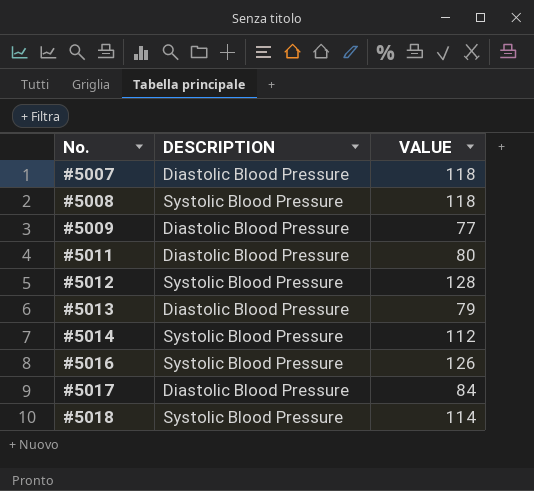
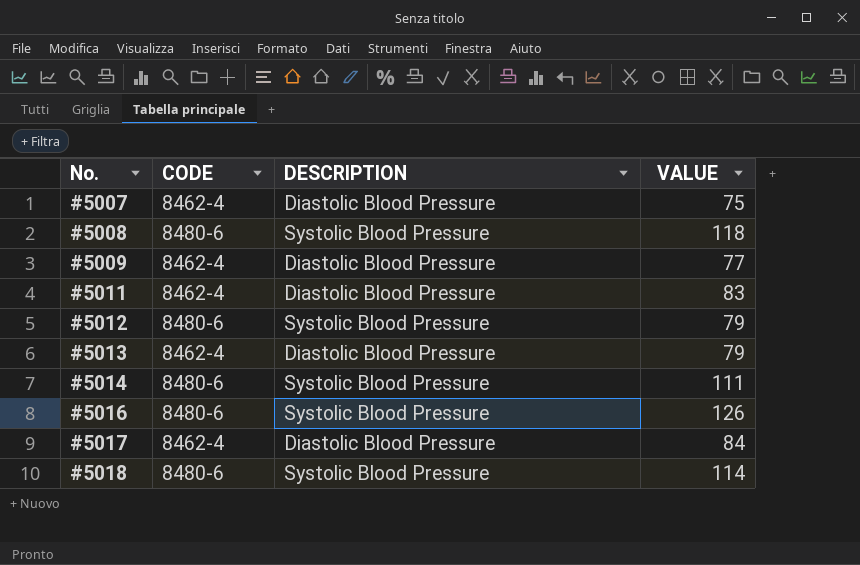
column CODE | position: none -> 2
#5007 | VALUE: 118 -> 75
#5011 | VALUE: 80 -> 83
#5012 | VALUE: 128 -> 79
#5014 | VALUE: 112 -> 111

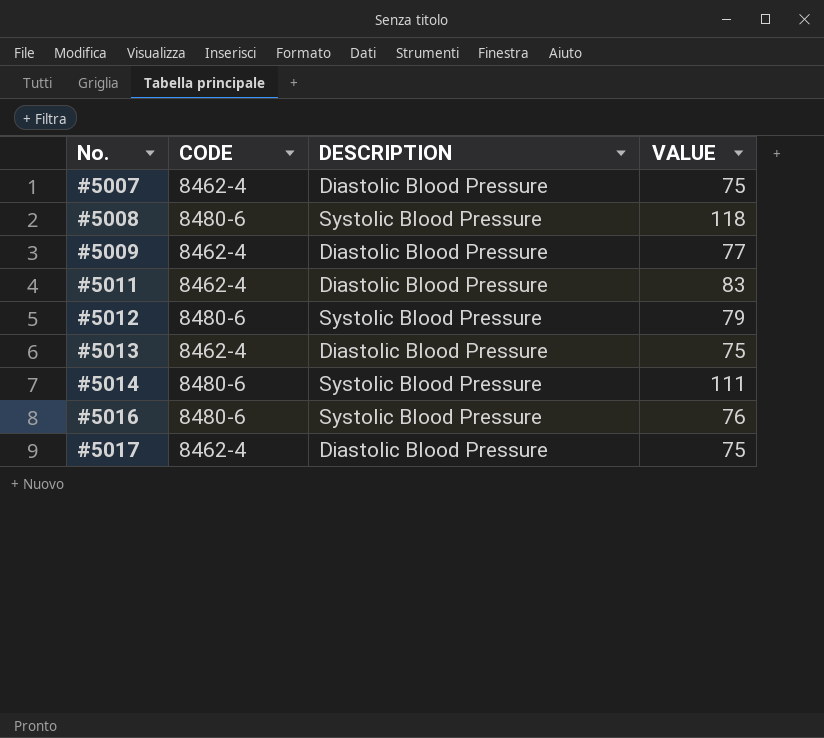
row #5018: 8480-6 | Systolic Blood Pressure | 114 -> none
#5013 | VALUE: 79 -> 75
#5016 | VALUE: 126 -> 76
#5017 | VALUE: 84 -> 75

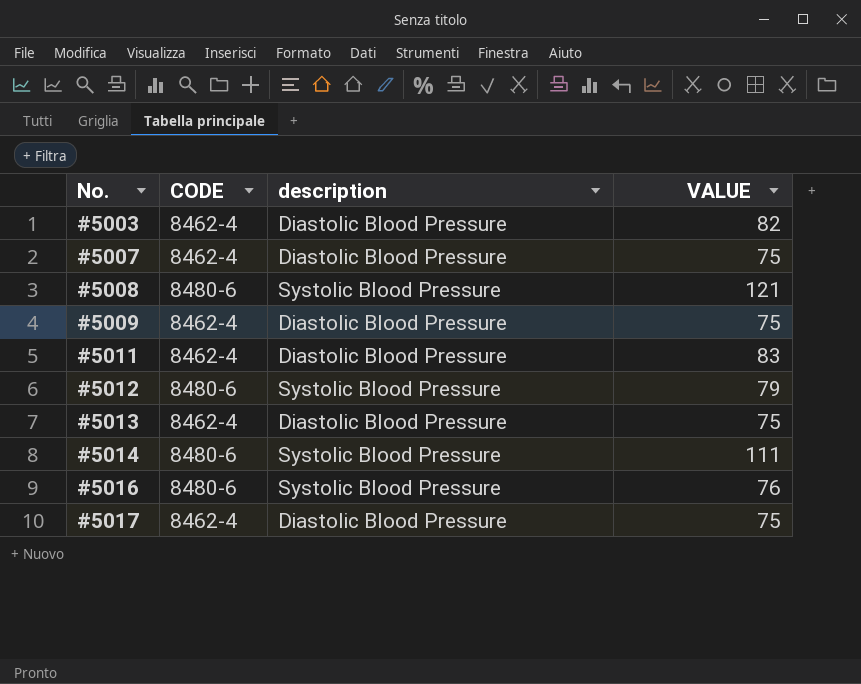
column name: DESCRIPTION -> description
row #5003: none -> 8462-4 | Diastolic Blood Pressure | 82
#5008 | VALUE: 118 -> 121
#5009 | VALUE: 77 -> 75

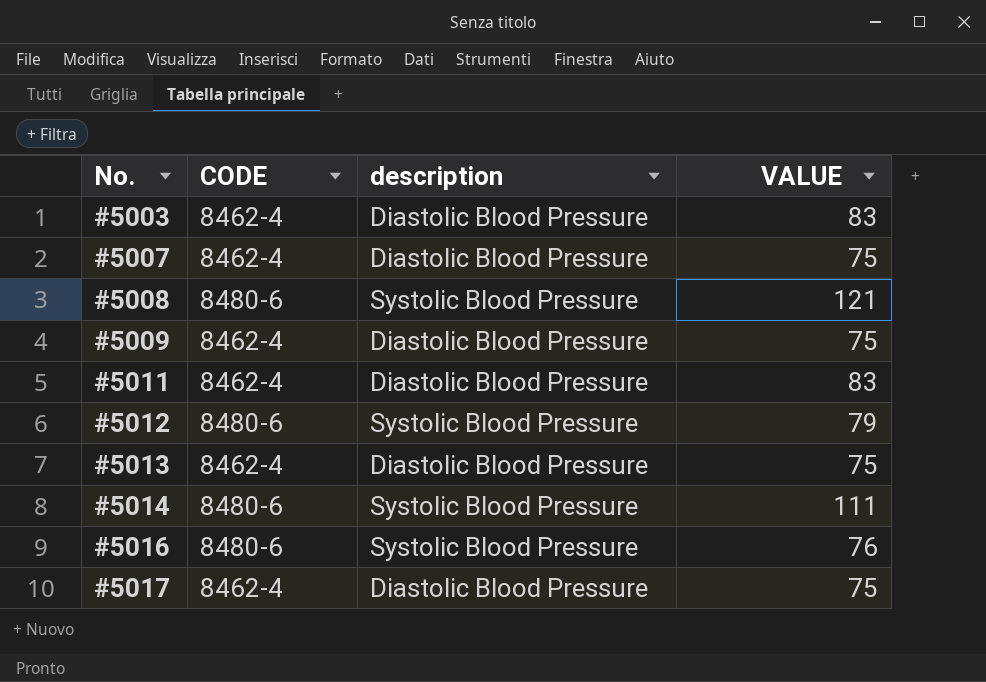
#5003 | VALUE: 82 -> 83

